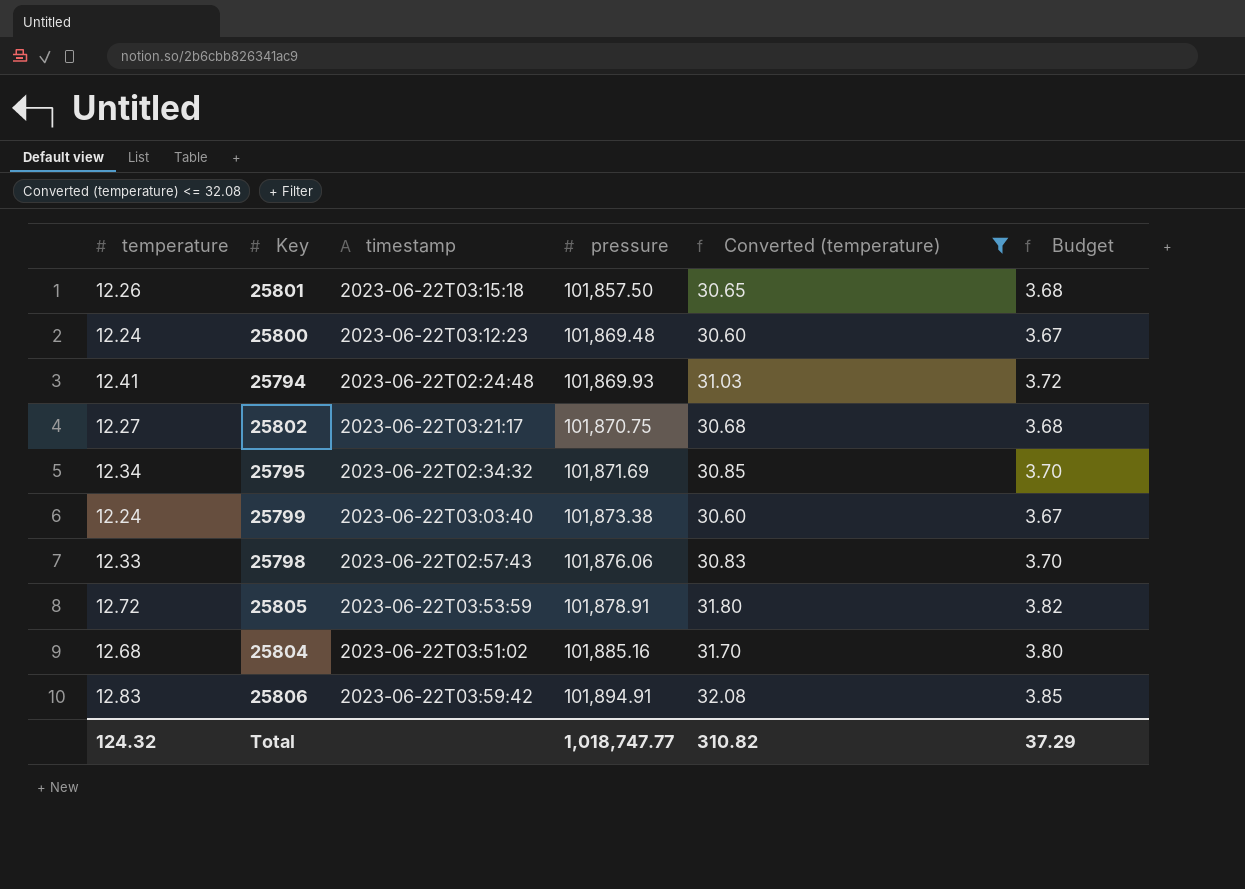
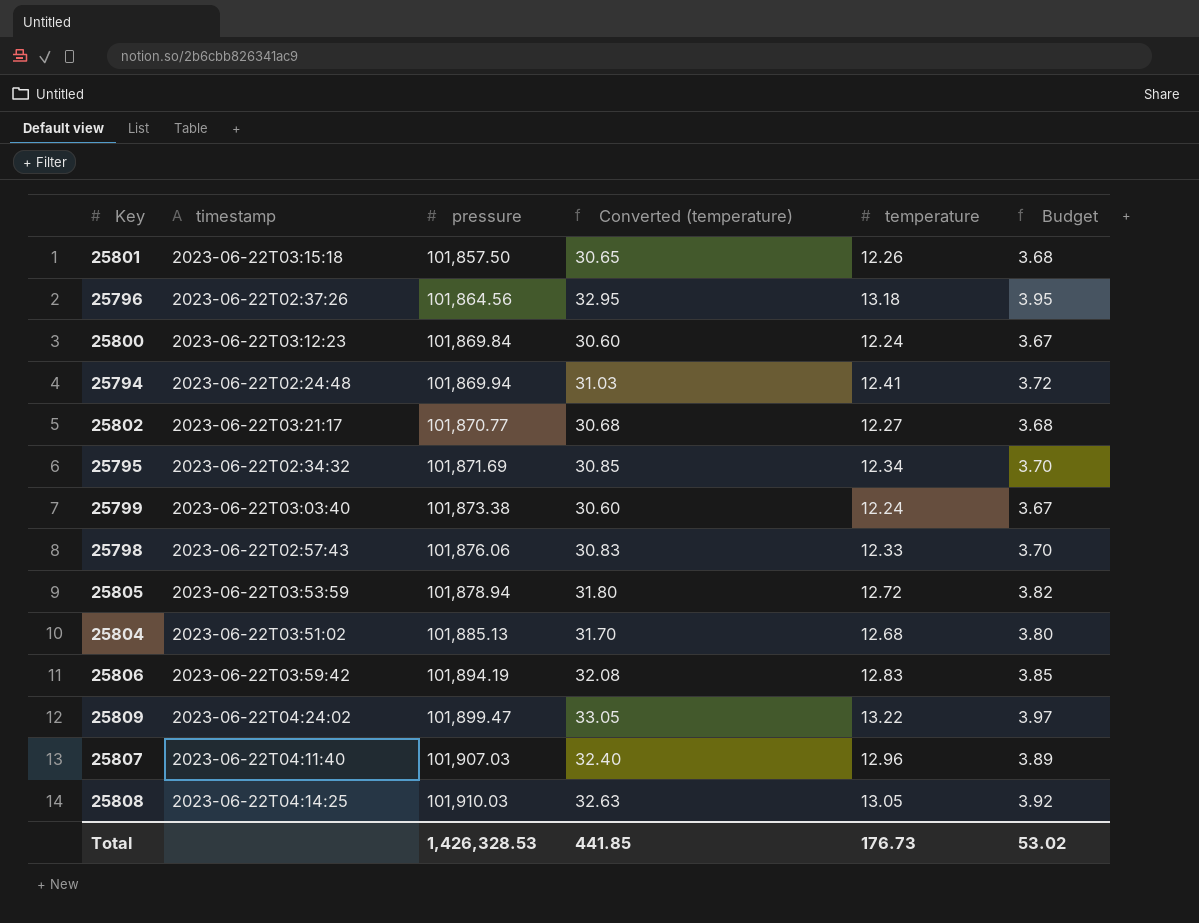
filter: Converted (temperature) <= 32.08 -> none
column temperature | position: 1 -> 5
25800 | pressure: 101,869.48 -> 101,869.84
25794 | pressure: 101,869.93 -> 101,869.94
25802 | pressure: 101,870.75 -> 101,870.77
25805 | pressure: 101,878.91 -> 101,878.94
25804 | pressure: 101,885.16 -> 101,885.13
25806 | pressure: 101,894.91 -> 101,894.19
Total | pressure: 1,018,747.77 -> 1,426,328.53
Total | Converted (temperature): 310.82 -> 441.85
Total | temperature: 124.32 -> 176.73
Total | Budget: 37.29 -> 53.02

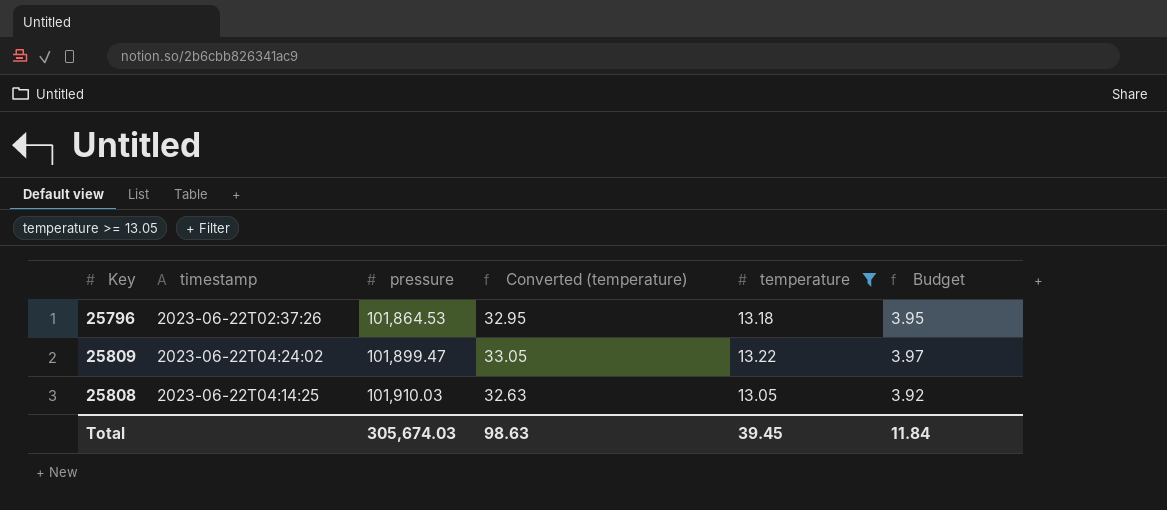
filter: none -> temperature >= 13.05
25796 | pressure: 101,864.56 -> 101,864.53
Total | pressure: 1,426,328.53 -> 305,674.03
Total | Converted (temperature): 441.85 -> 98.63
Total | temperature: 176.73 -> 39.45
Total | Budget: 53.02 -> 11.84

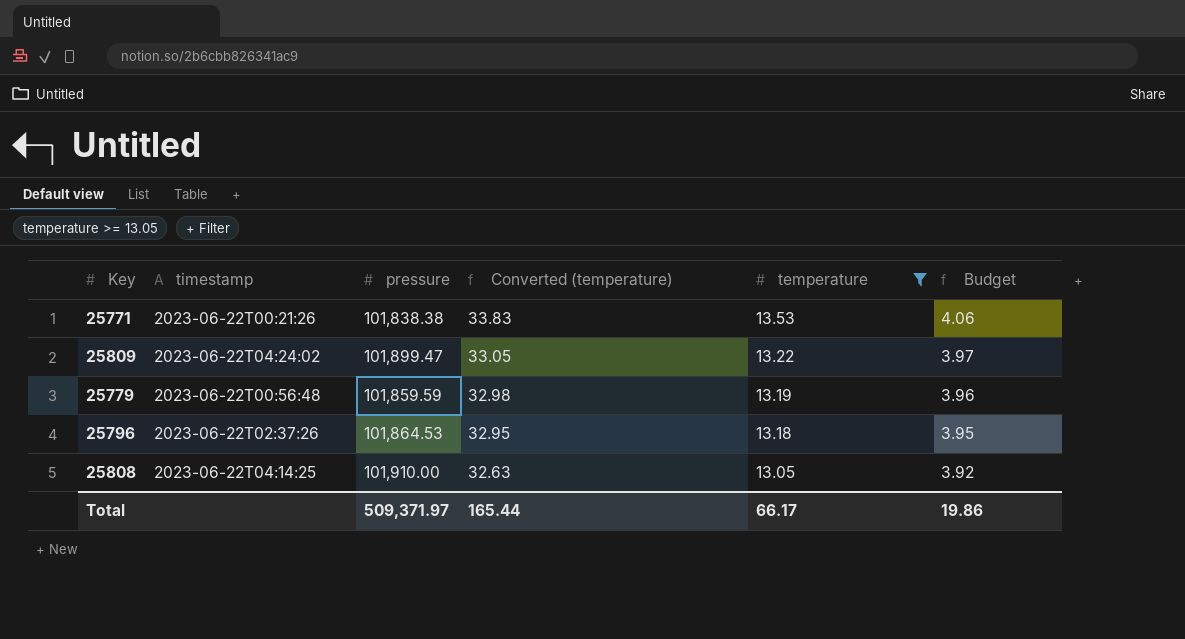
row order: pressure ascending -> Converted (temperature) descending
row 25771: none -> 2023-06-22T00:21:26 | 101,838.38 | 33.83 | 13.53 | 4.06
row 25779: none -> 2023-06-22T00:56:48 | 101,859.59 | 32.98 | 13.19 | 3.96
25808 | pressure: 101,910.03 -> 101,910.00
Total | pressure: 305,674.03 -> 509,371.97
Total | Converted (temperature): 98.63 -> 165.44
Total | temperature: 39.45 -> 66.17
Total | Budget: 11.84 -> 19.86

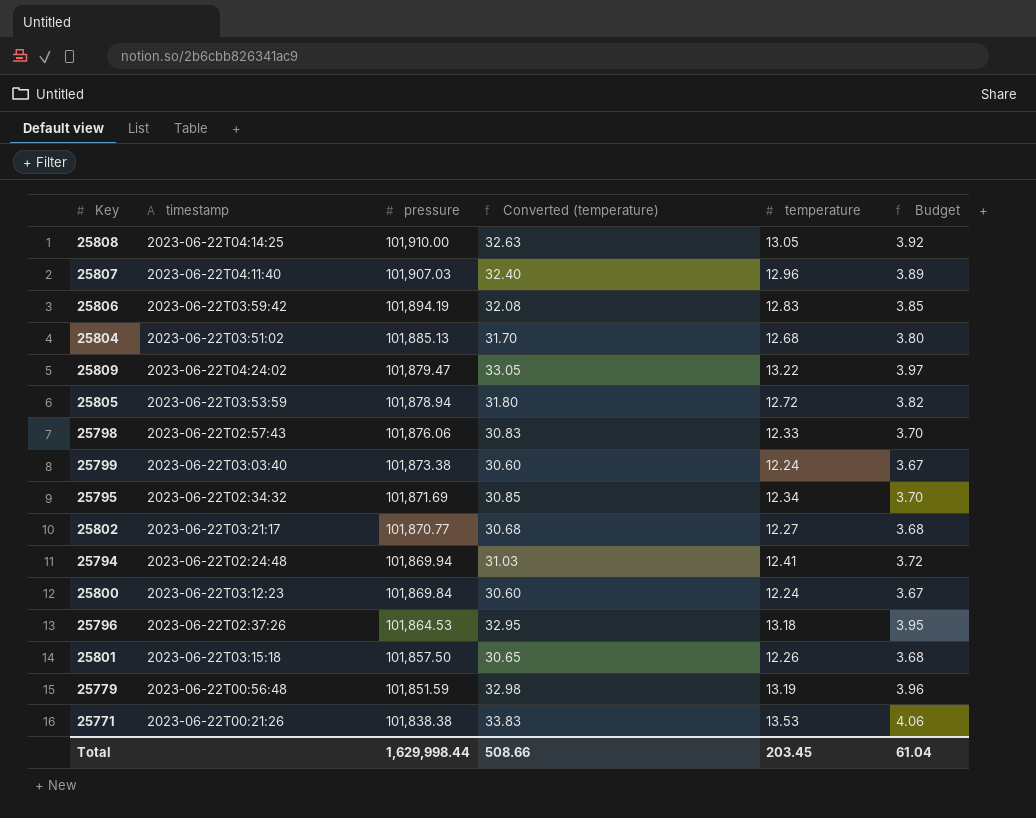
filter: temperature >= 13.05 -> none
row order: Converted (temperature) descending -> pressure descending
25809 | pressure: 101,899.47 -> 101,879.47
25779 | pressure: 101,859.59 -> 101,851.59
Total | pressure: 509,371.97 -> 1,629,998.44
Total | Converted (temperature): 165.44 -> 508.66
Total | temperature: 66.17 -> 203.45
Total | Budget: 19.86 -> 61.04

